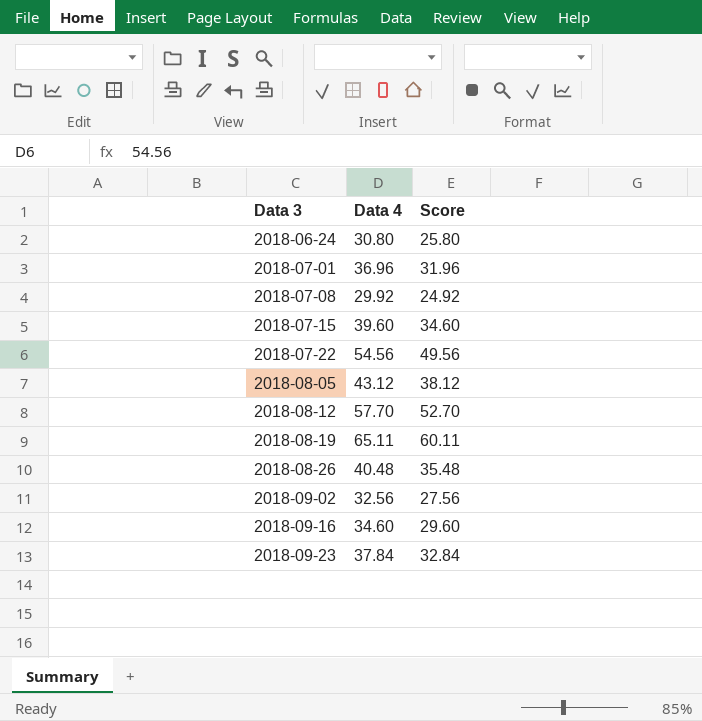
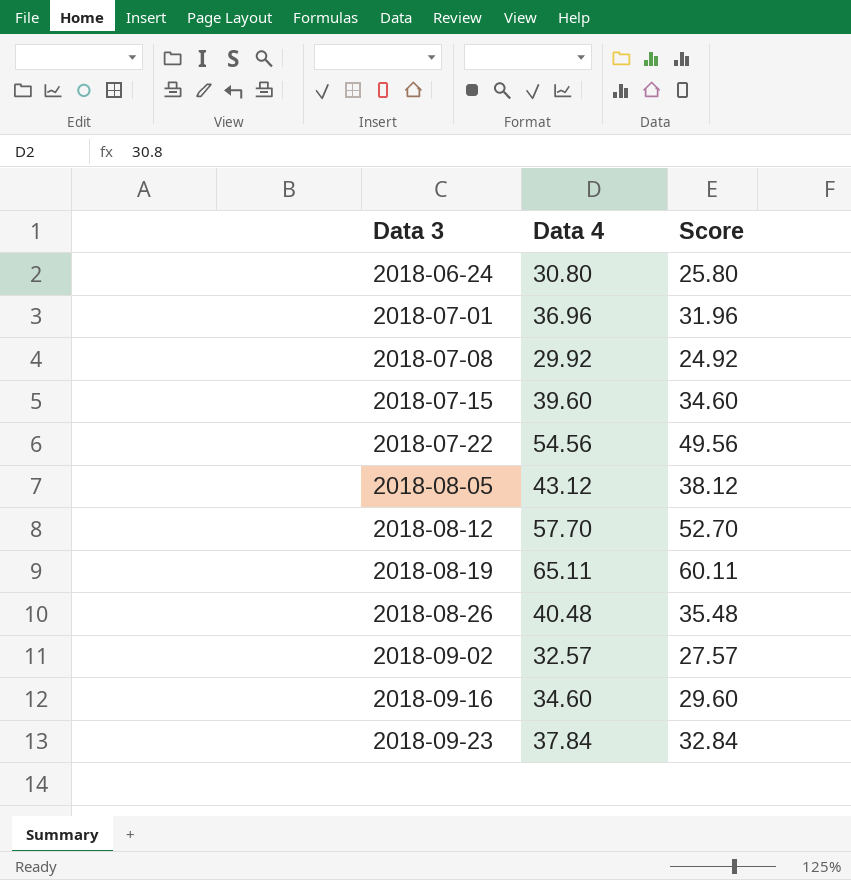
2018-09-02 | Data 4: 32.56 -> 32.57
2018-09-02 | Score: 27.56 -> 27.57

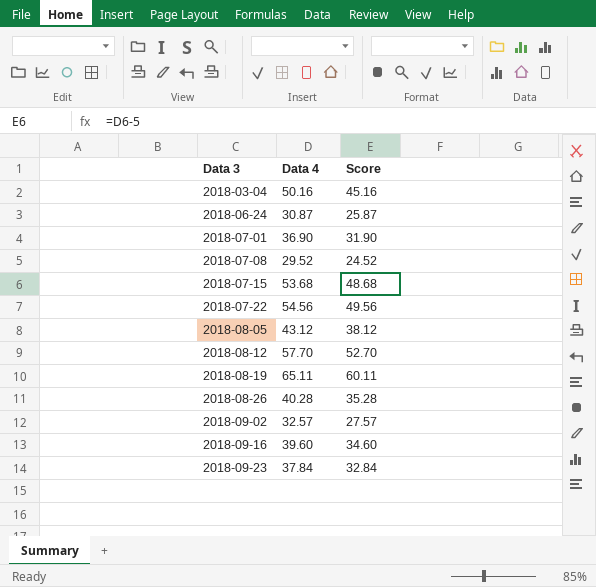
row 2018-03-04: none -> 50.16 | 45.16
2018-06-24 | Data 4: 30.80 -> 30.87
2018-06-24 | Score: 25.80 -> 25.87
2018-07-01 | Data 4: 36.96 -> 36.90
2018-07-01 | Score: 31.96 -> 31.90
2018-07-08 | Data 4: 29.92 -> 29.52
2018-07-08 | Score: 24.92 -> 24.52
2018-07-15 | Data 4: 39.60 -> 53.68
2018-07-15 | Score: 34.60 -> 48.68
2018-08-26 | Data 4: 40.48 -> 40.28
2018-08-26 | Score: 35.48 -> 35.28
2018-09-16 | Data 4: 34.60 -> 39.60
2018-09-16 | Score: 29.60 -> 34.60

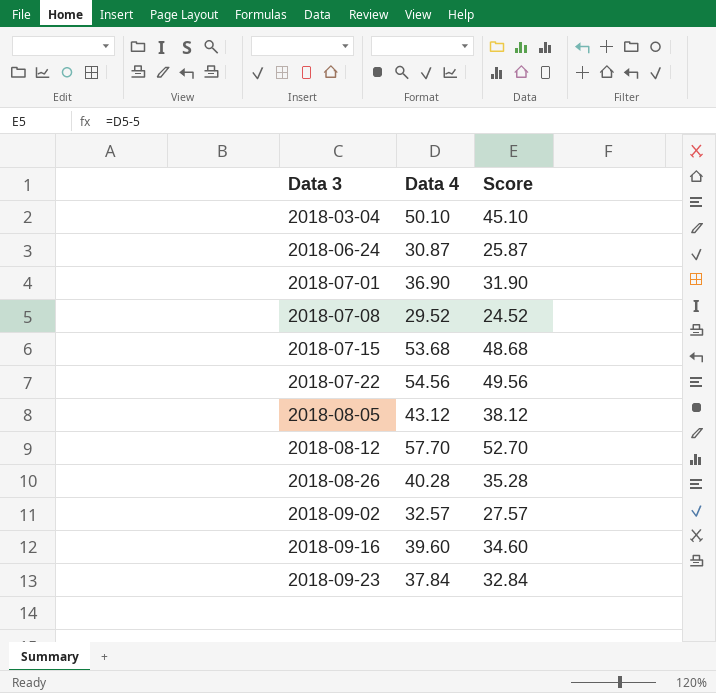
row 2018-08-19: 65.11 | 60.11 -> none
2018-03-04 | Data 4: 50.16 -> 50.10
2018-03-04 | Score: 45.16 -> 45.10

